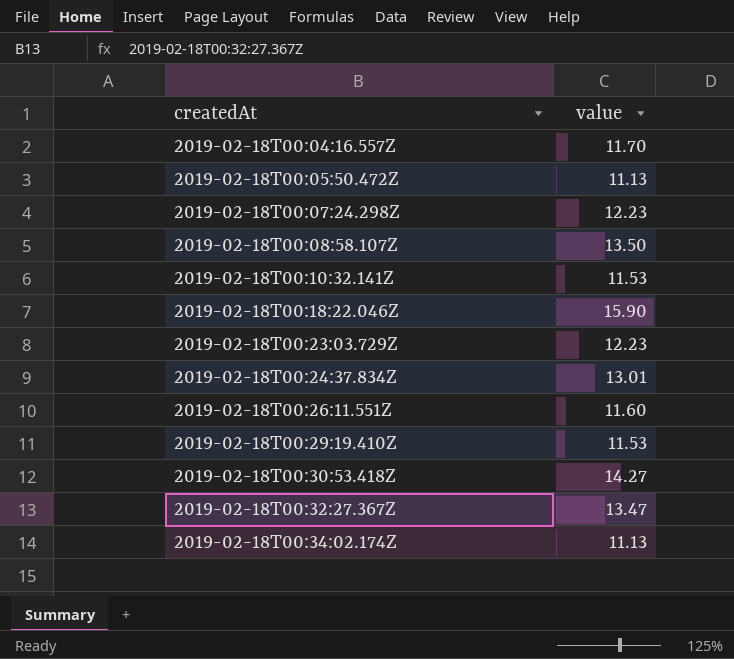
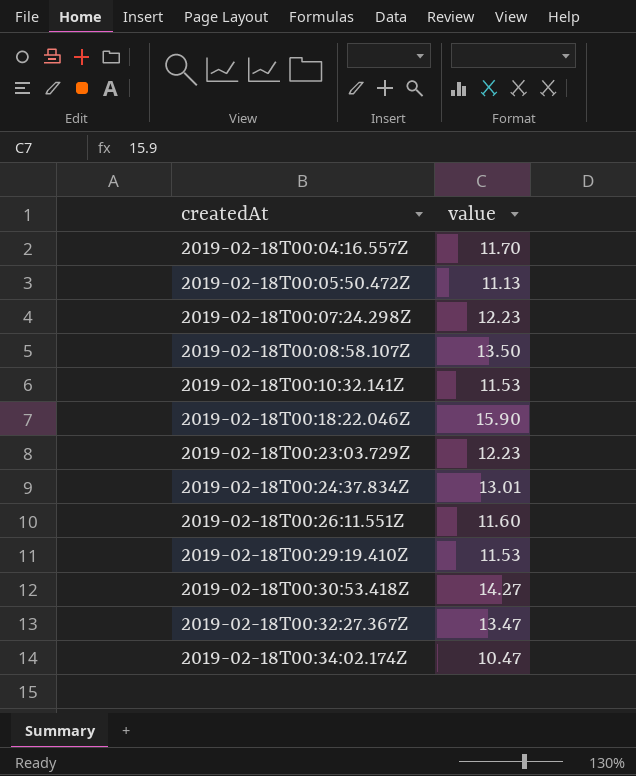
2019-02-18T00:34:02.174Z | value: 11.13 -> 10.47

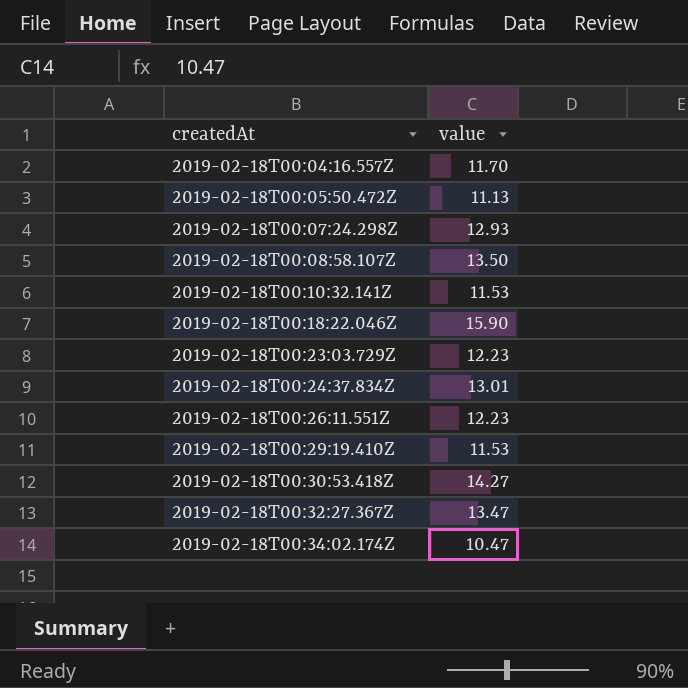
2019-02-18T00:07:24.298Z | value: 12.23 -> 12.93
2019-02-18T00:26:11.551Z | value: 11.60 -> 12.23

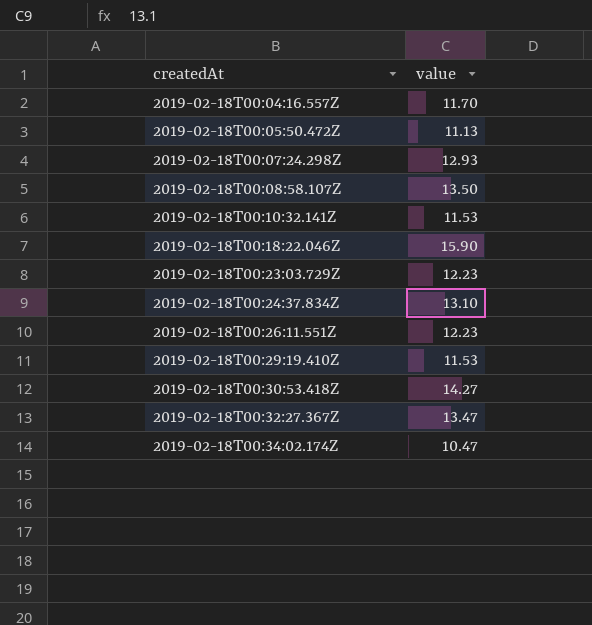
2019-02-18T00:24:37.834Z | value: 13.01 -> 13.10

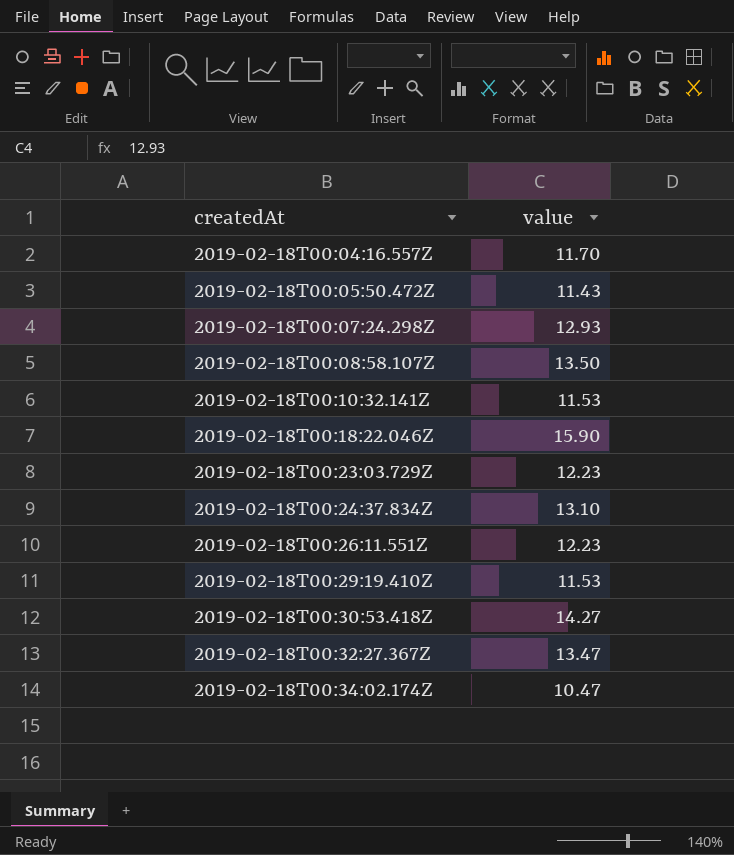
2019-02-18T00:05:50.472Z | value: 11.13 -> 11.43

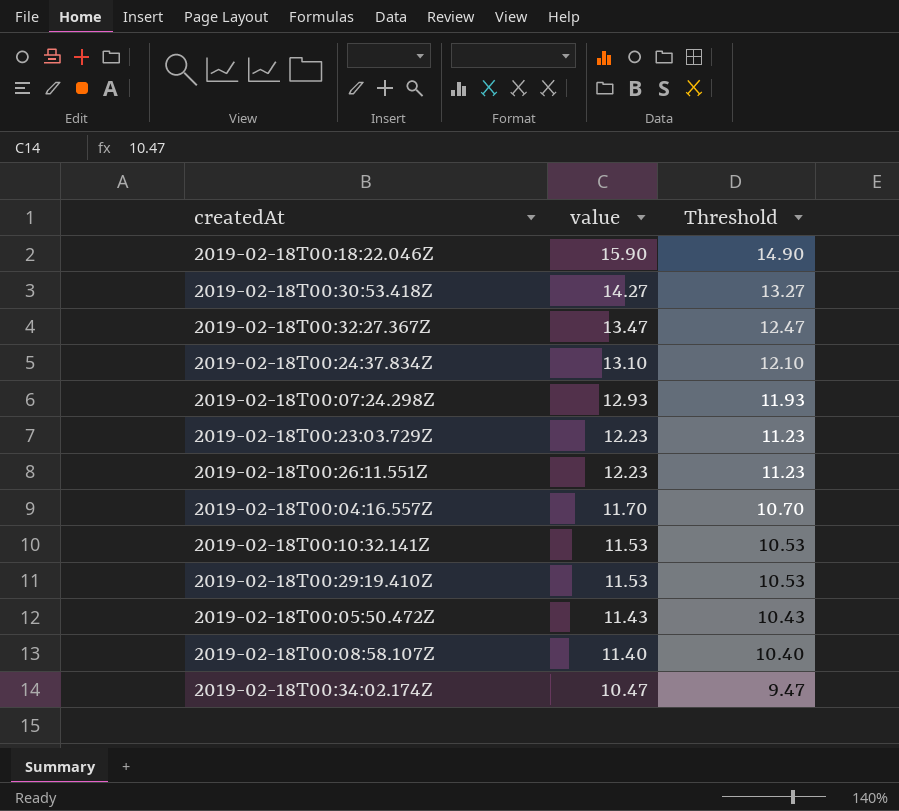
row order: createdAt ascending -> value descending
column Threshold | formula: none -> [value] - 1
2019-02-18T00:08:58.107Z | value: 13.50 -> 11.40

